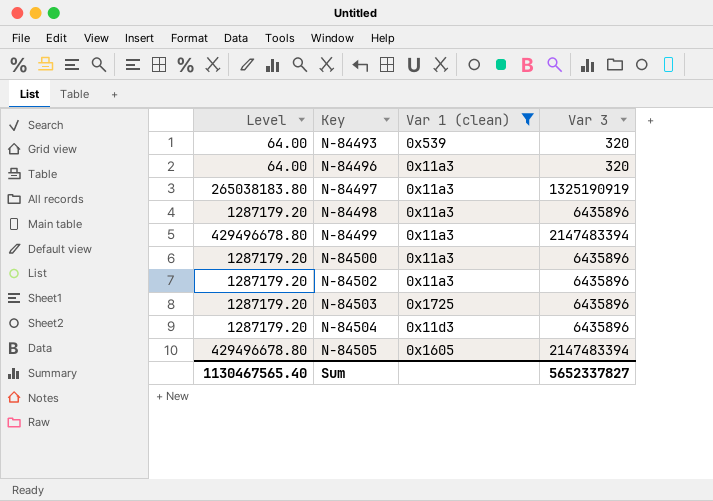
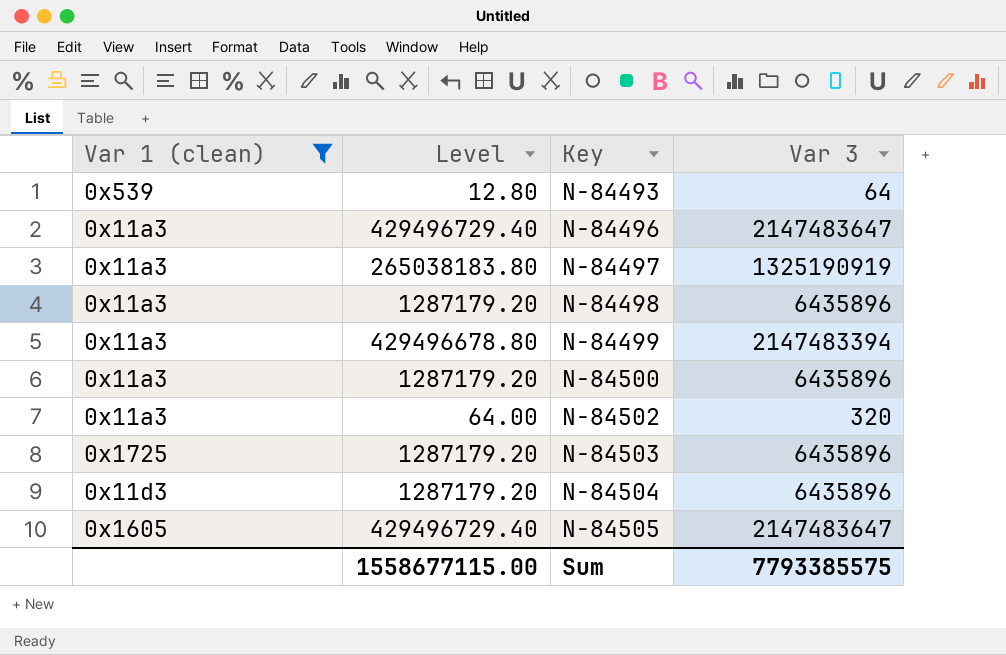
column Var 1 (clean) | position: 3 -> 1
N-84493 | Level: 64.00 -> 12.80
N-84493 | Var 3: 320 -> 64
N-84496 | Level: 64.00 -> 429496729.40
N-84496 | Var 3: 320 -> 2147483647
N-84502 | Level: 1287179.20 -> 64.00
N-84502 | Var 3: 6435896 -> 320
N-84505 | Level: 429496678.80 -> 429496729.40
N-84505 | Var 3: 2147483394 -> 2147483647
Sum | Level: 1130467565.40 -> 1558677115.00
Sum | Var 3: 5652337827 -> 7793385575

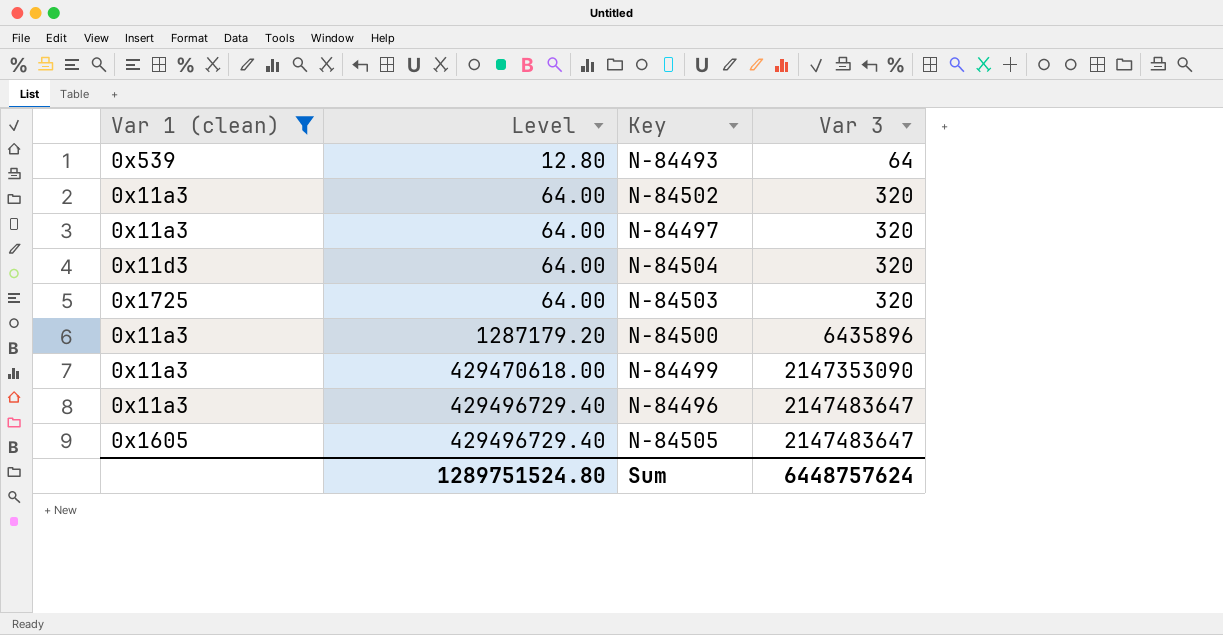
row order: Key ascending -> Level ascending
row N-84498: 0x11a3 | 1287179.20 | 6435896 -> none
N-84497 | Level: 265038183.80 -> 64.00
N-84497 | Var 3: 1325190919 -> 320
N-84504 | Level: 1287179.20 -> 64.00
N-84504 | Var 3: 6435896 -> 320
N-84503 | Level: 1287179.20 -> 64.00
N-84503 | Var 3: 6435896 -> 320
N-84499 | Level: 429496678.80 -> 429470618.00
N-84499 | Var 3: 2147483394 -> 2147353090
Sum | Level: 1558677115.00 -> 1289751524.80
Sum | Var 3: 7793385575 -> 6448757624

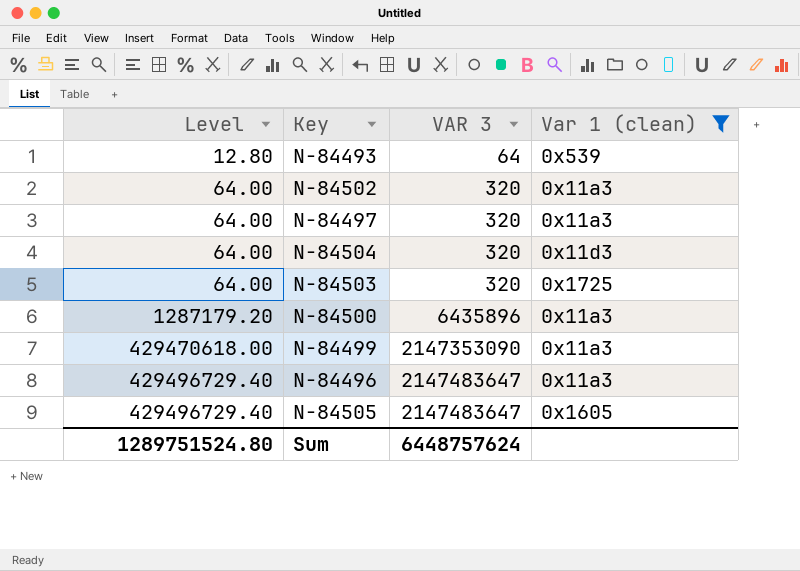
column name: Var 3 -> VAR 3
column Var 1 (clean) | position: 1 -> 4

